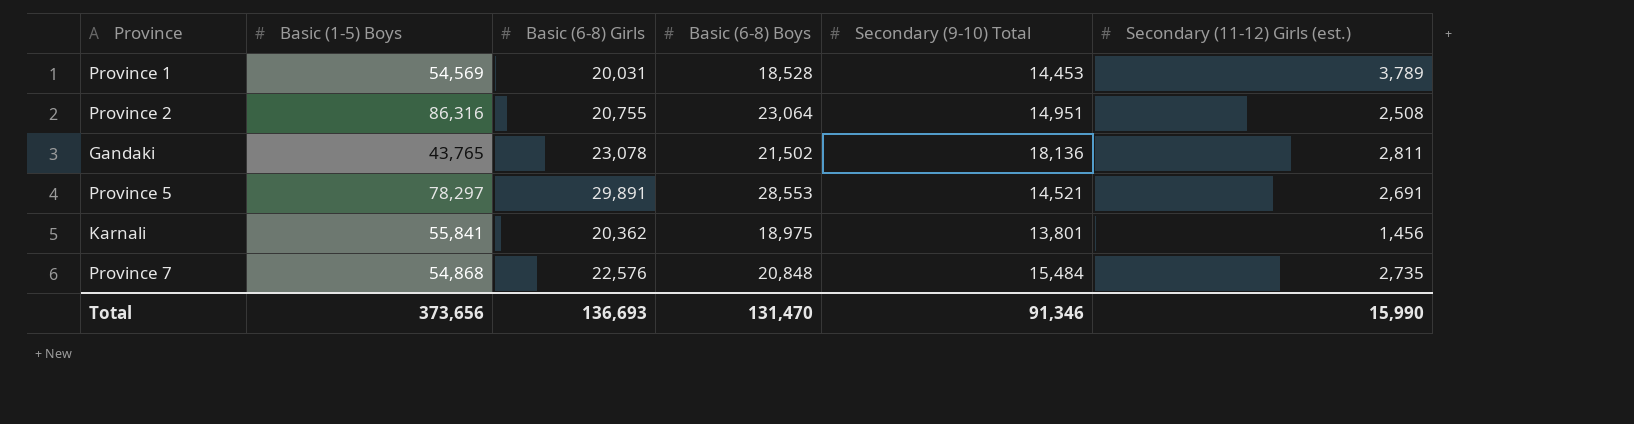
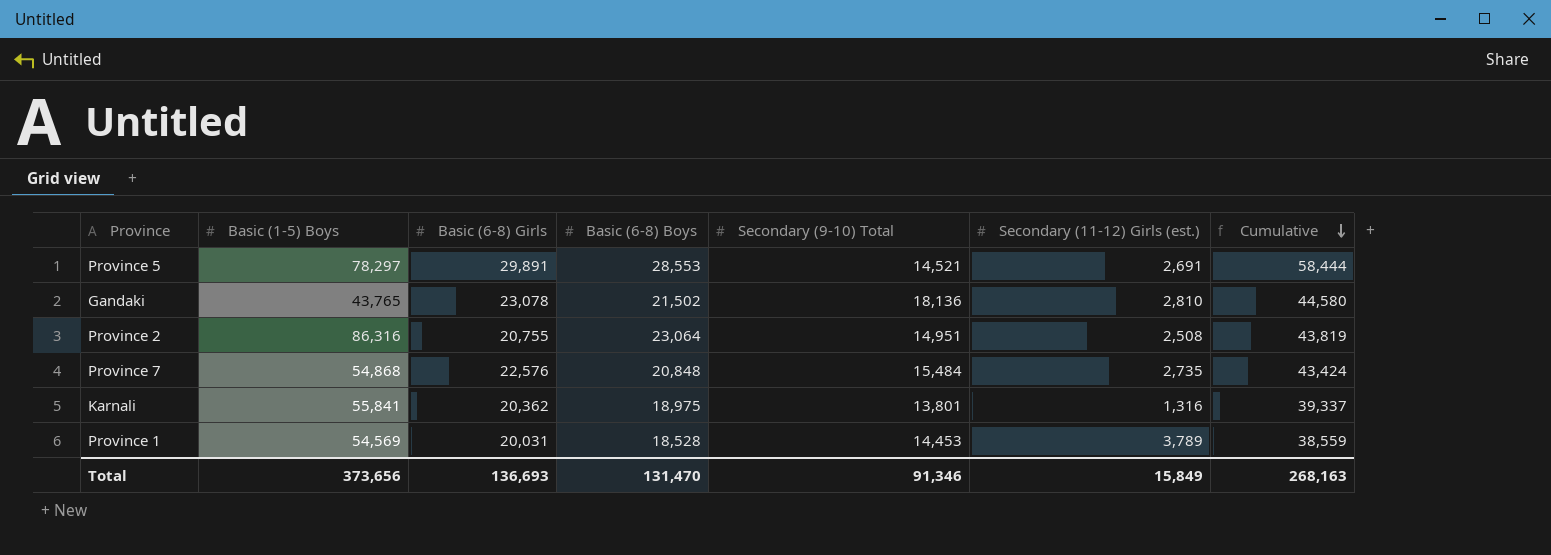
row order: none -> Cumulative descending
column Cumulative | formula: none -> [Basic (6-8) Girls] + [Basic (6-8) Boys]
Gandaki | Secondary (11-12) Girls (est.): 2,811 -> 2,810
Karnali | Secondary (11-12) Girls (est.): 1,456 -> 1,316
Total | Secondary (11-12) Girls (est.): 15,990 -> 15,849

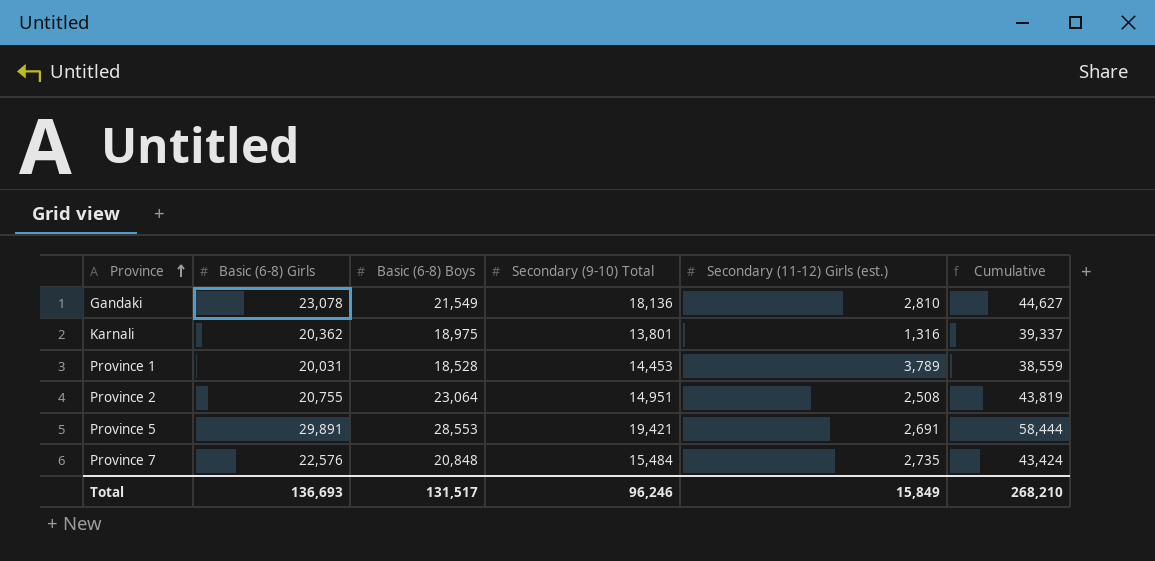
row order: Cumulative descending -> Province ascending
column Basic (1-5) Boys | position: 2 -> none
Gandaki | Basic (6-8) Boys: 21,502 -> 21,549
Gandaki | Cumulative: 44,580 -> 44,627
Province 5 | Secondary (9-10) Total: 14,521 -> 19,421
Total | Basic (6-8) Boys: 131,470 -> 131,517
Total | Secondary (9-10) Total: 91,346 -> 96,246
Total | Cumulative: 268,163 -> 268,210

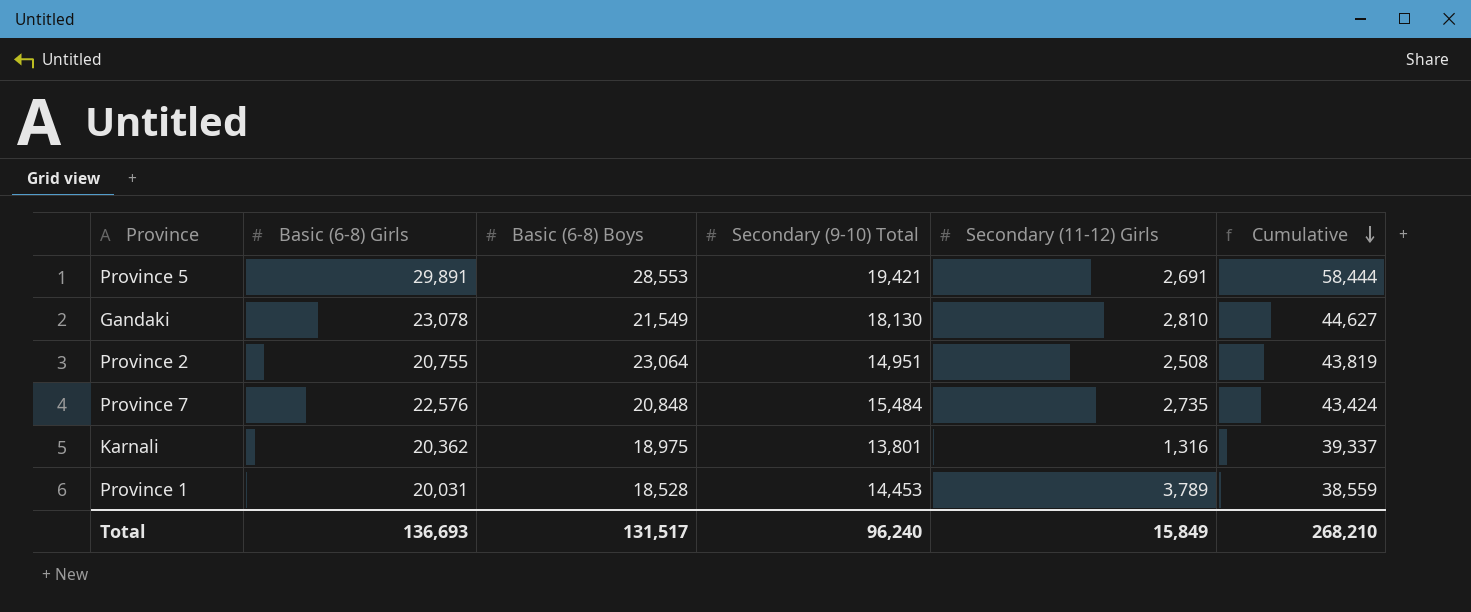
row order: Province ascending -> Cumulative descending
column name: Secondary (11-12) Girls (est.) -> Secondary (11-12) Girls
Gandaki | Secondary (9-10) Total: 18,136 -> 18,130
Total | Secondary (9-10) Total: 96,246 -> 96,240

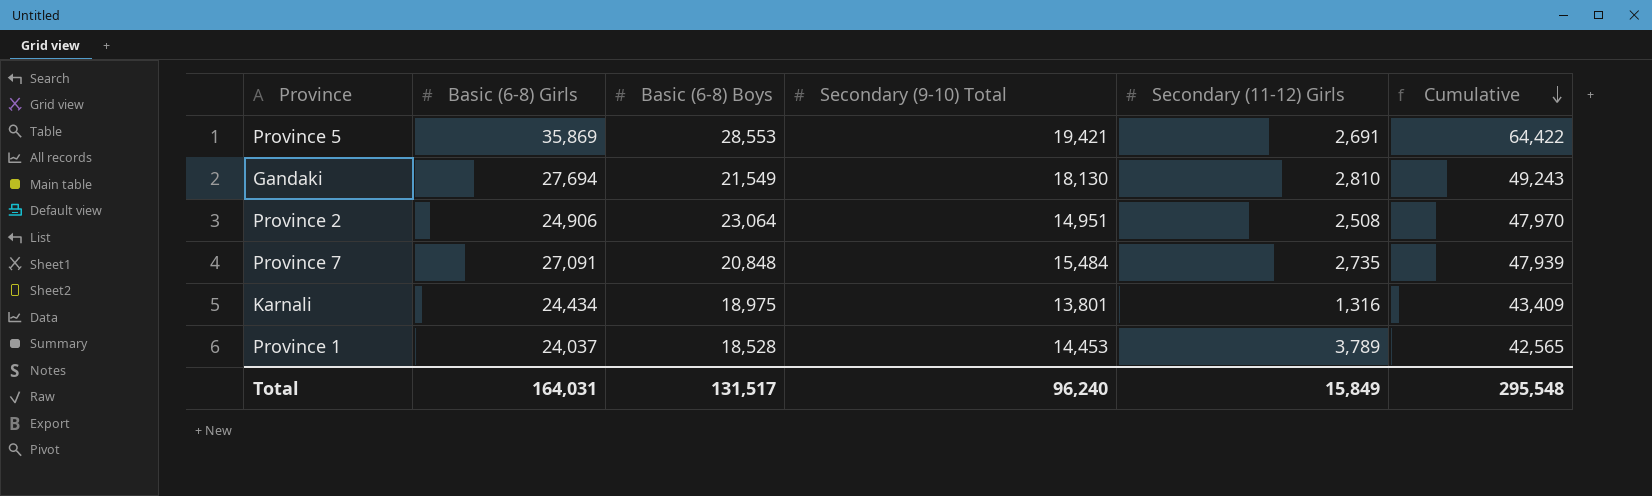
Province 5 | Basic (6-8) Girls: 29,891 -> 35,869
Province 5 | Cumulative: 58,444 -> 64,422
Gandaki | Basic (6-8) Girls: 23,078 -> 27,694
Gandaki | Cumulative: 44,627 -> 49,243
Province 2 | Basic (6-8) Girls: 20,755 -> 24,906
Province 2 | Cumulative: 43,819 -> 47,970
Province 7 | Basic (6-8) Girls: 22,576 -> 27,091
Province 7 | Cumulative: 43,424 -> 47,939
Karnali | Basic (6-8) Girls: 20,362 -> 24,434
Karnali | Cumulative: 39,337 -> 43,409
Province 1 | Basic (6-8) Girls: 20,031 -> 24,037
Province 1 | Cumulative: 38,559 -> 42,565
Total | Basic (6-8) Girls: 136,693 -> 164,031
Total | Cumulative: 268,210 -> 295,548

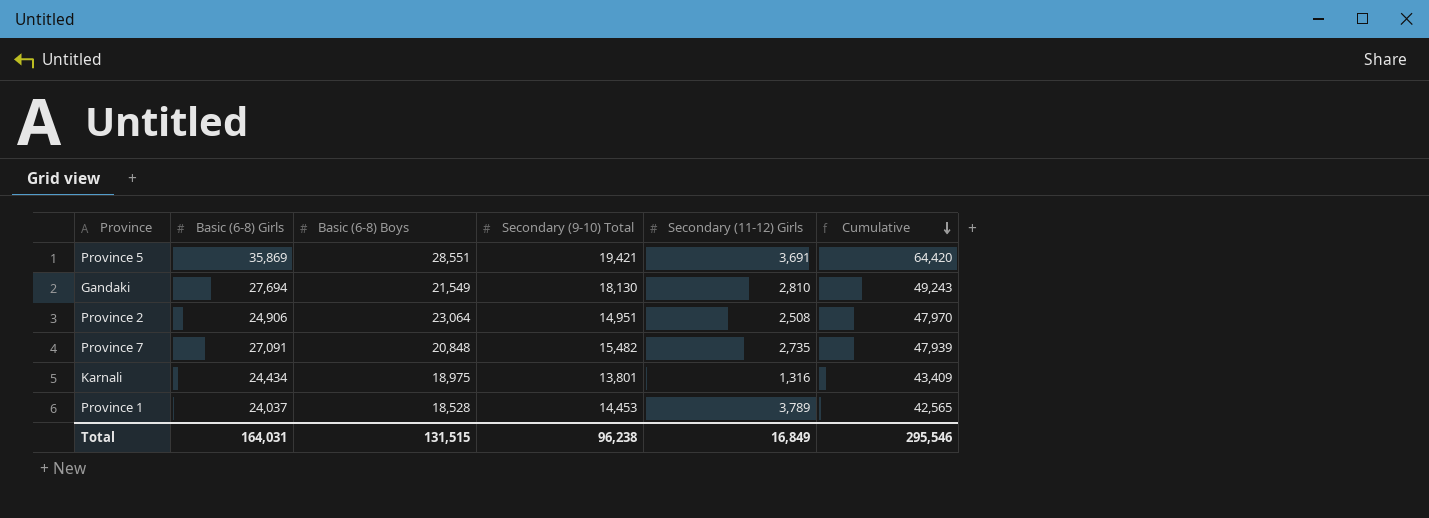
Province 5 | Basic (6-8) Boys: 28,553 -> 28,551
Province 5 | Secondary (11-12) Girls: 2,691 -> 3,691
Province 5 | Cumulative: 64,422 -> 64,420
Province 7 | Secondary (9-10) Total: 15,484 -> 15,482
Total | Basic (6-8) Boys: 131,517 -> 131,515
Total | Secondary (9-10) Total: 96,240 -> 96,238
Total | Secondary (11-12) Girls: 15,849 -> 16,849
Total | Cumulative: 295,548 -> 295,546

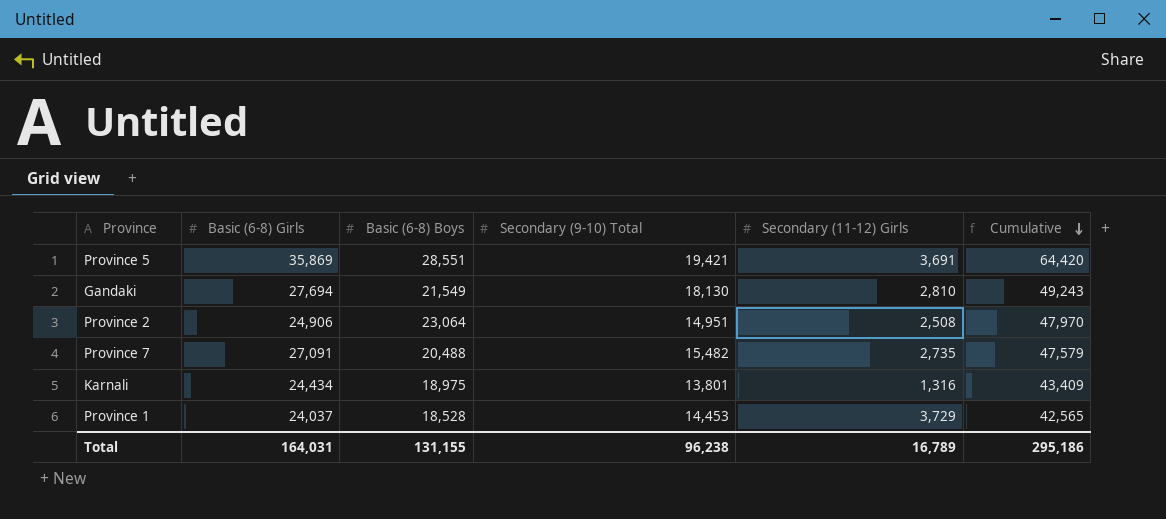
Province 7 | Basic (6-8) Boys: 20,848 -> 20,488
Province 7 | Cumulative: 47,939 -> 47,579
Province 1 | Secondary (11-12) Girls: 3,789 -> 3,729
Total | Basic (6-8) Boys: 131,515 -> 131,155
Total | Secondary (11-12) Girls: 16,849 -> 16,789
Total | Cumulative: 295,546 -> 295,186

